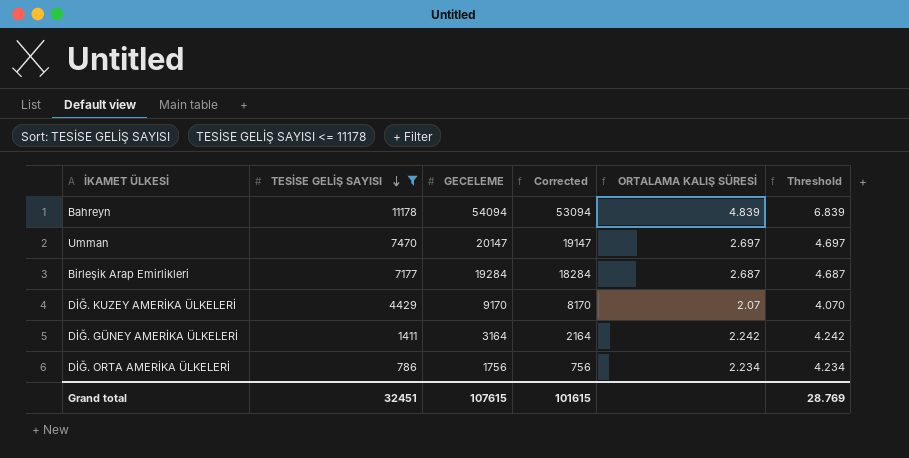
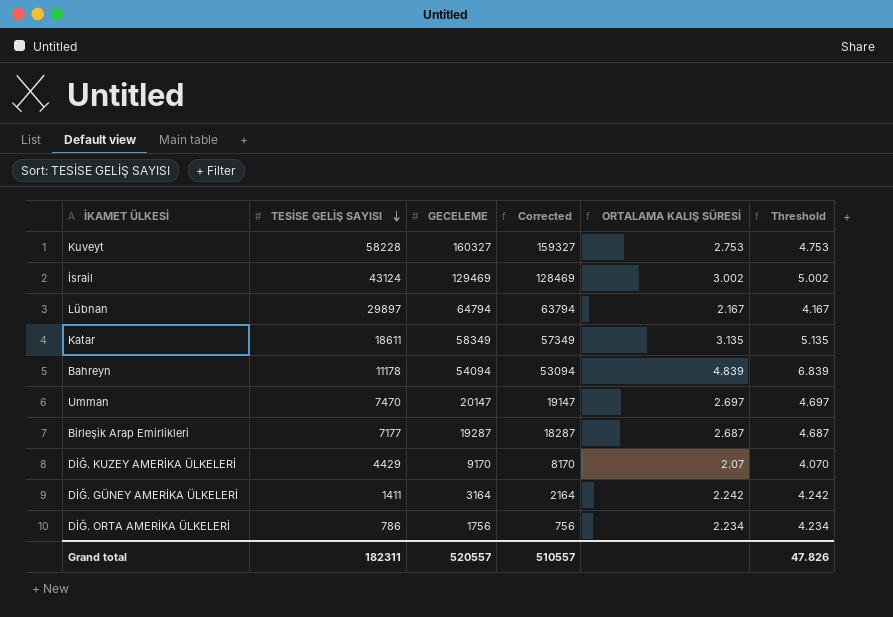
filter: TESİSE GELİŞ SAYISI <= 11178 -> none
Birleşik Arap Emirlikleri | GECELEME: 19284 -> 19287
Birleşik Arap Emirlikleri | Corrected: 18284 -> 18287
Grand total | TESİSE GELİŞ SAYISI: 32451 -> 182311
Grand total | GECELEME: 107615 -> 520557
Grand total | Corrected: 101615 -> 510557
Grand total | Threshold: 28.769 -> 47.826

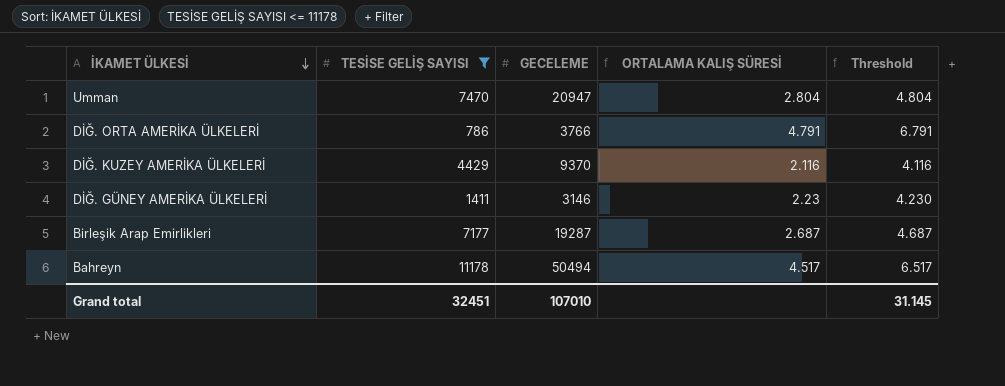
filter: none -> TESİSE GELİŞ SAYISI <= 11178
row order: TESİSE GELİŞ SAYISI descending -> İKAMET ÜLKESİ descending
column Corrected | formula: [GECELEME] - 1000 -> none
Umman | GECELEME: 20147 -> 20947
Umman | ORTALAMA KALIŞ SÜRESİ: 2.697 -> 2.804
Umman | Threshold: 4.697 -> 4.804
DİĞ. ORTA AMERİKA ÜLKELERİ | GECELEME: 1756 -> 3766
DİĞ. ORTA AMERİKA ÜLKELERİ | ORTALAMA KALIŞ SÜRESİ: 2.234 -> 4.791
DİĞ. ORTA AMERİKA ÜLKELERİ | Threshold: 4.234 -> 6.791
DİĞ. KUZEY AMERİKA ÜLKELERİ | GECELEME: 9170 -> 9370
DİĞ. KUZEY AMERİKA ÜLKELERİ | ORTALAMA KALIŞ SÜRESİ: 2.07 -> 2.116
DİĞ. KUZEY AMERİKA ÜLKELERİ | Threshold: 4.070 -> 4.116
DİĞ. GÜNEY AMERİKA ÜLKELERİ | GECELEME: 3164 -> 3146
DİĞ. GÜNEY AMERİKA ÜLKELERİ | ORTALAMA KALIŞ SÜRESİ: 2.242 -> 2.23
DİĞ. GÜNEY AMERİKA ÜLKELERİ | Threshold: 4.242 -> 4.230
Bahreyn | GECELEME: 54094 -> 50494
Bahreyn | ORTALAMA KALIŞ SÜRESİ: 4.839 -> 4.517
Bahreyn | Threshold: 6.839 -> 6.517
Grand total | TESİSE GELİŞ SAYISI: 182311 -> 32451
Grand total | GECELEME: 520557 -> 107010
Grand total | Threshold: 47.826 -> 31.145

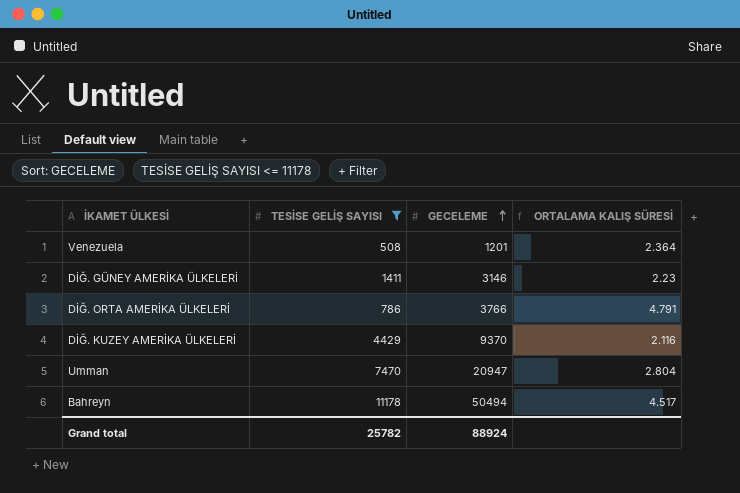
row order: İKAMET ÜLKESİ descending -> GECELEME ascending
column Threshold | formula: [ORTALAMA KALIŞ SÜRESİ] + 2 -> none
row Birleşik Arap Emirlikleri: 7177 | 19287 | 2.687 | 4.687 -> none
row Venezuela: none -> 508 | 1201 | 2.364
Grand total | TESİSE GELİŞ SAYISI: 32451 -> 25782
Grand total | GECELEME: 107010 -> 88924

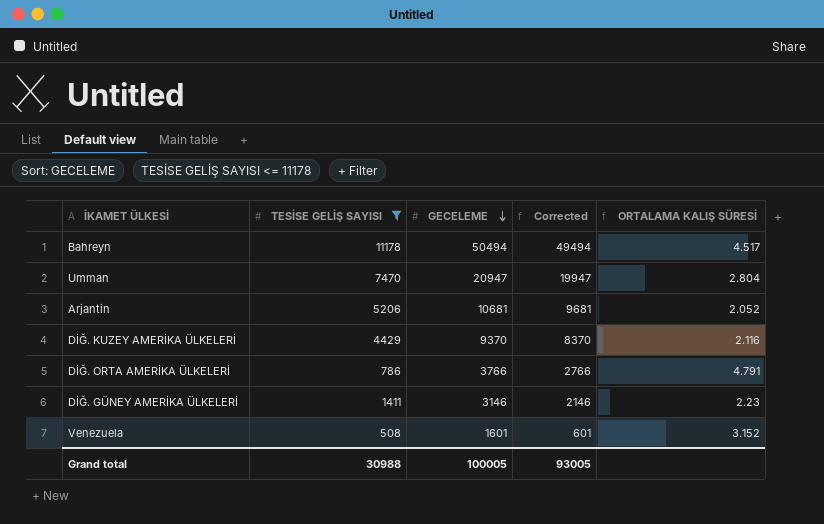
row order: GECELEME ascending -> GECELEME descending
column Corrected | formula: none -> [GECELEME] - 1000
row Arjantin: none -> 5206 | 10681 | 9681 | 2.052
Venezuela | GECELEME: 1201 -> 1601
Venezuela | ORTALAMA KALIŞ SÜRESİ: 2.364 -> 3.152
Grand total | TESİSE GELİŞ SAYISI: 25782 -> 30988
Grand total | GECELEME: 88924 -> 100005

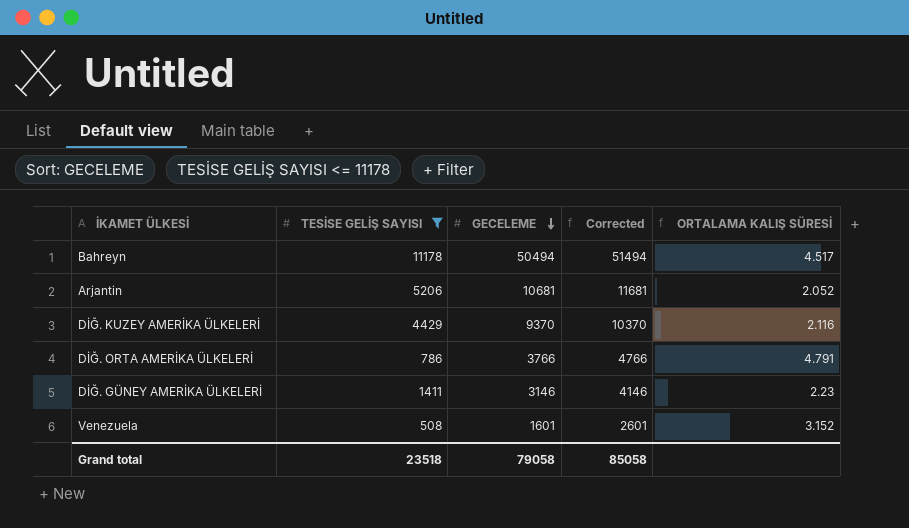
column Corrected | formula: [GECELEME] - 1000 -> [GECELEME] + 1000
row Umman: 7470 | 20947 | 19947 | 2.804 -> none
Grand total | TESİSE GELİŞ SAYISI: 30988 -> 23518
Grand total | GECELEME: 100005 -> 79058
Grand total | Corrected: 93005 -> 85058

